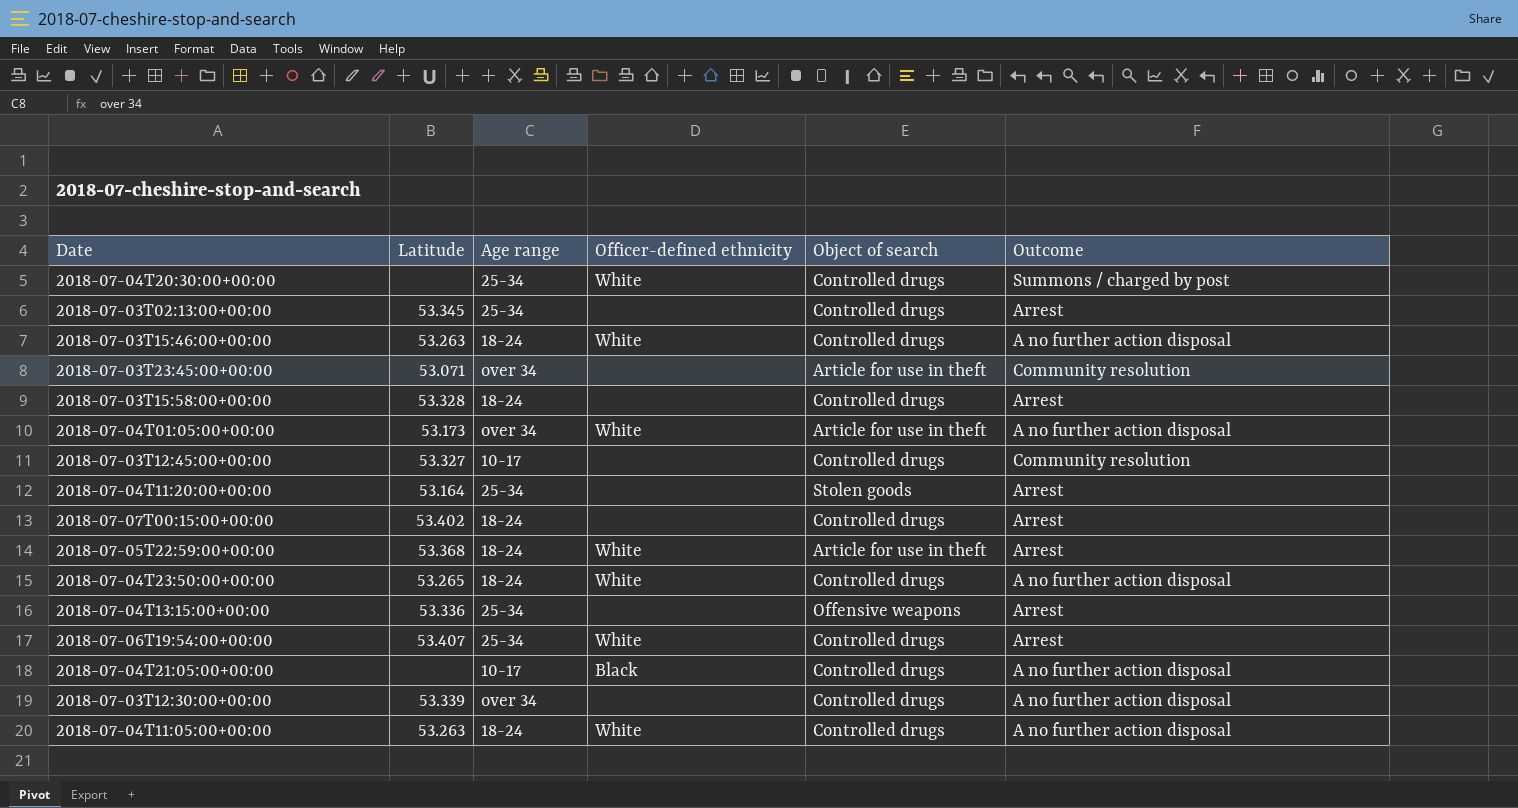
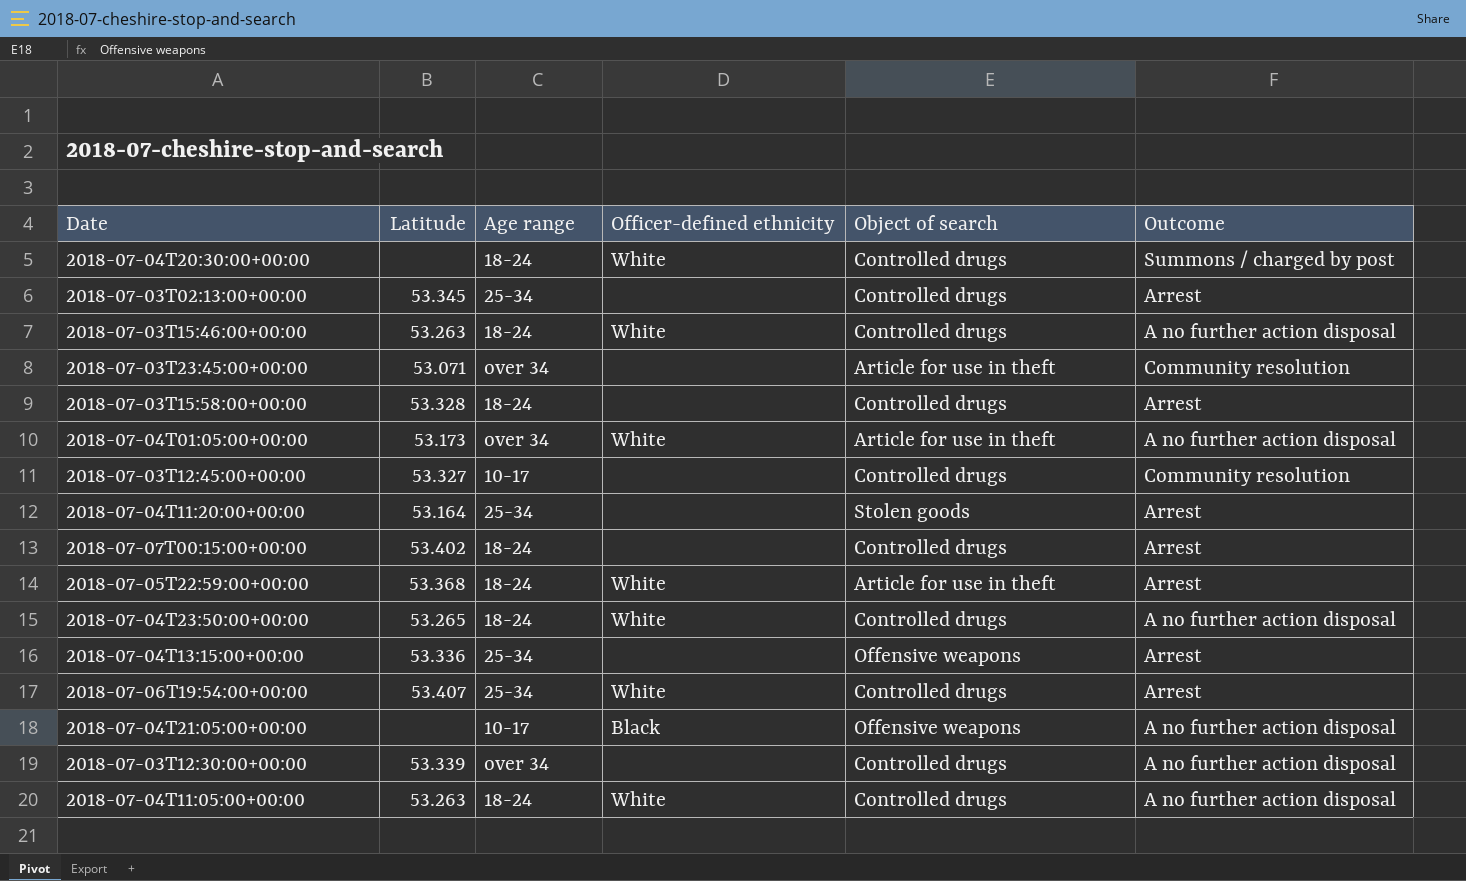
2018-07-04T20:30:00+00:00 | Age range: 25-34 -> 18-24
2018-07-04T21:05:00+00:00 | Object of search: Controlled drugs -> Offensive weapons

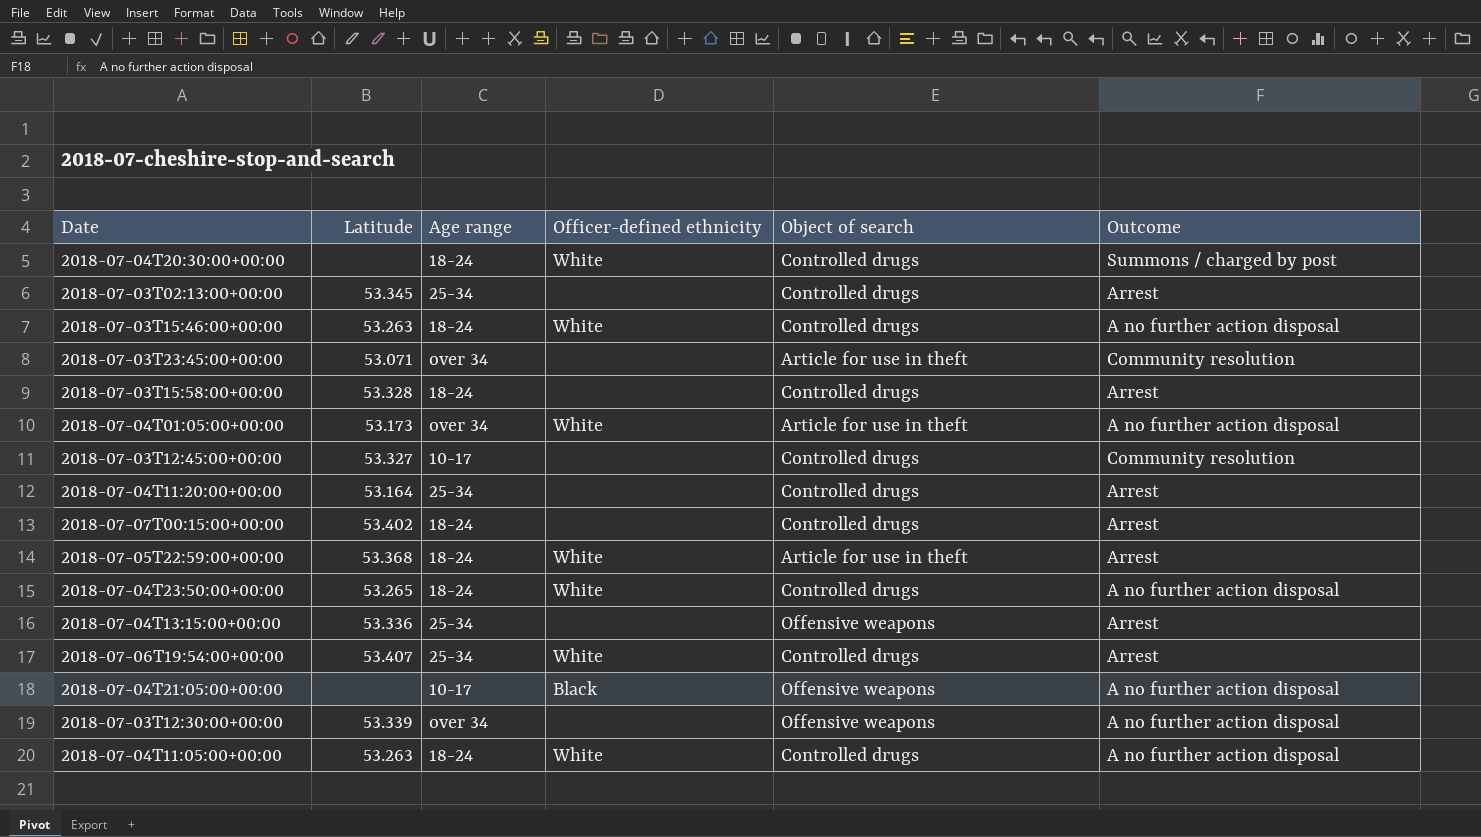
2018-07-04T11:20:00+00:00 | Object of search: Stolen goods -> Controlled drugs
2018-07-03T12:30:00+00:00 | Object of search: Controlled drugs -> Offensive weapons

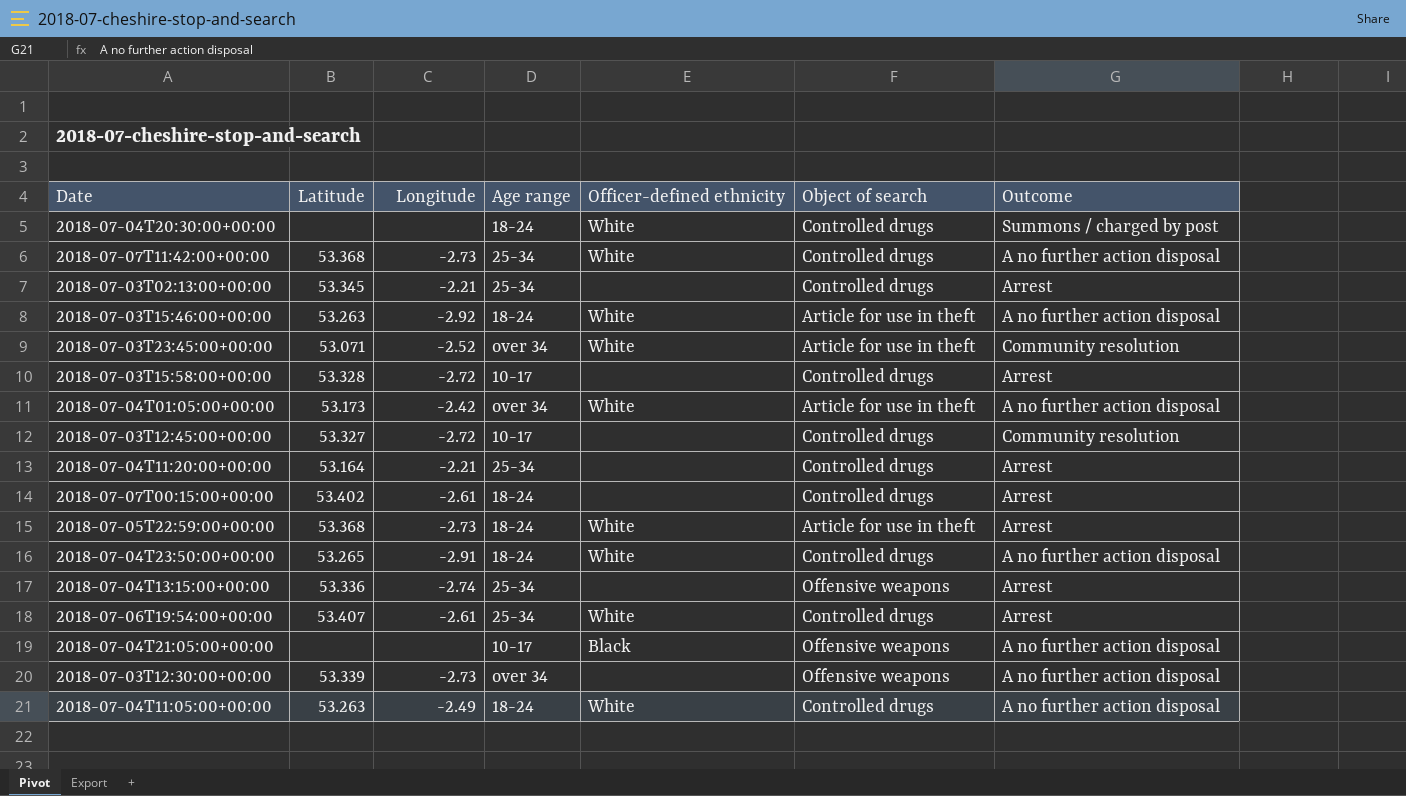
column Longitude | position: none -> 3
row 2018-07-07T11:42:00+00:00: none -> 53.368 | -2.73 | 25-34 | White | Controlled drugs | A no further action disposal
2018-07-03T15:46:00+00:00 | Object of search: Controlled drugs -> Article for use in theft
2018-07-03T23:45:00+00:00 | Officer-defined ethnicity: none -> White
2018-07-03T15:58:00+00:00 | Age range: 18-24 -> 10-17

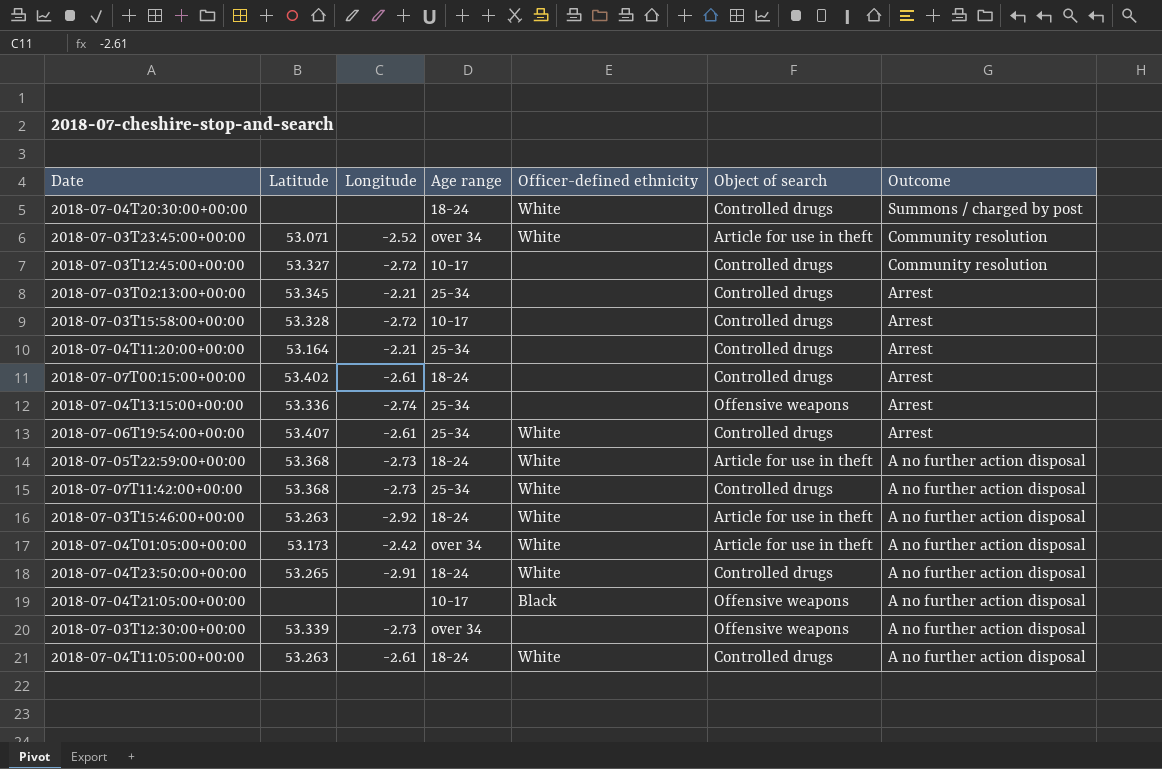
row order: none -> Outcome descending
2018-07-05T22:59:00+00:00 | Outcome: Arrest -> A no further action disposal
2018-07-04T11:05:00+00:00 | Longitude: -2.49 -> -2.61

